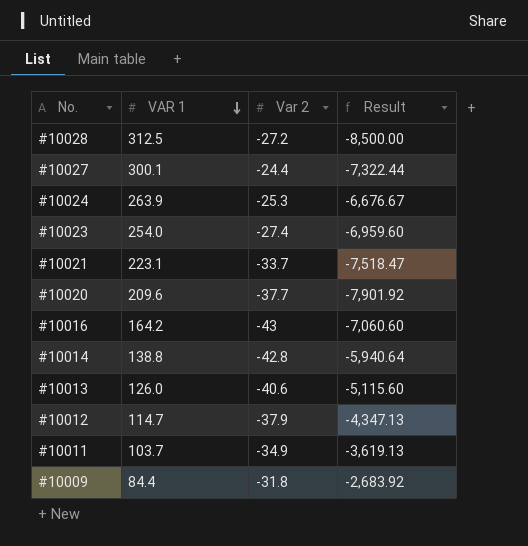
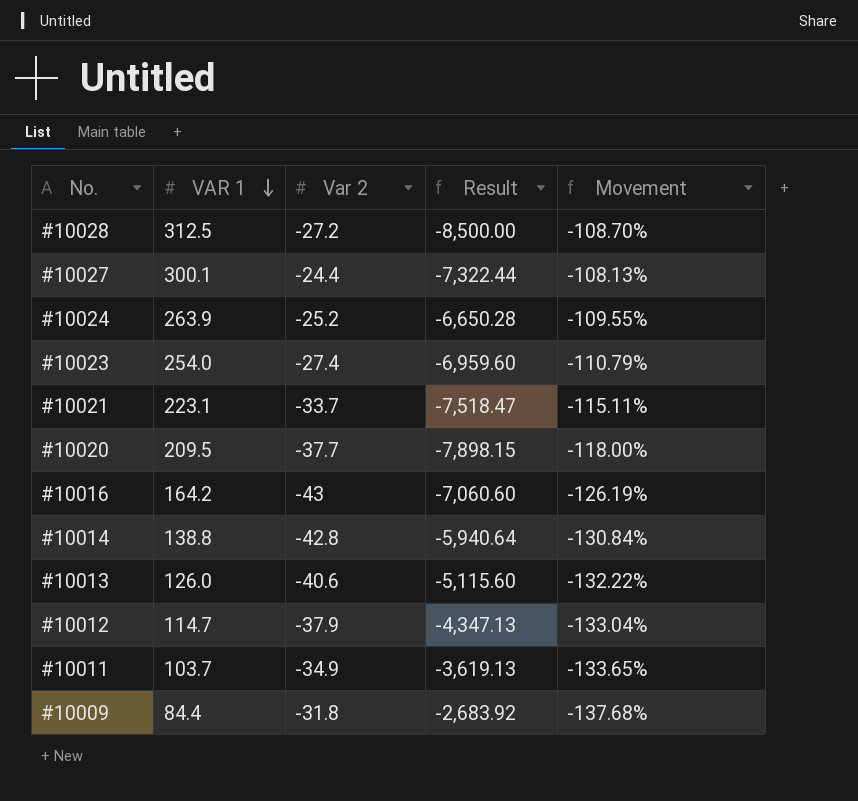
column Movement | formula: none -> ([Var 2] - [VAR 1]) / [VAR 1]
#10024 | Var 2: -25.3 -> -25.2
#10024 | Result: -6,676.67 -> -6,650.28
#10020 | VAR 1: 209.6 -> 209.5
#10020 | Result: -7,901.92 -> -7,898.15

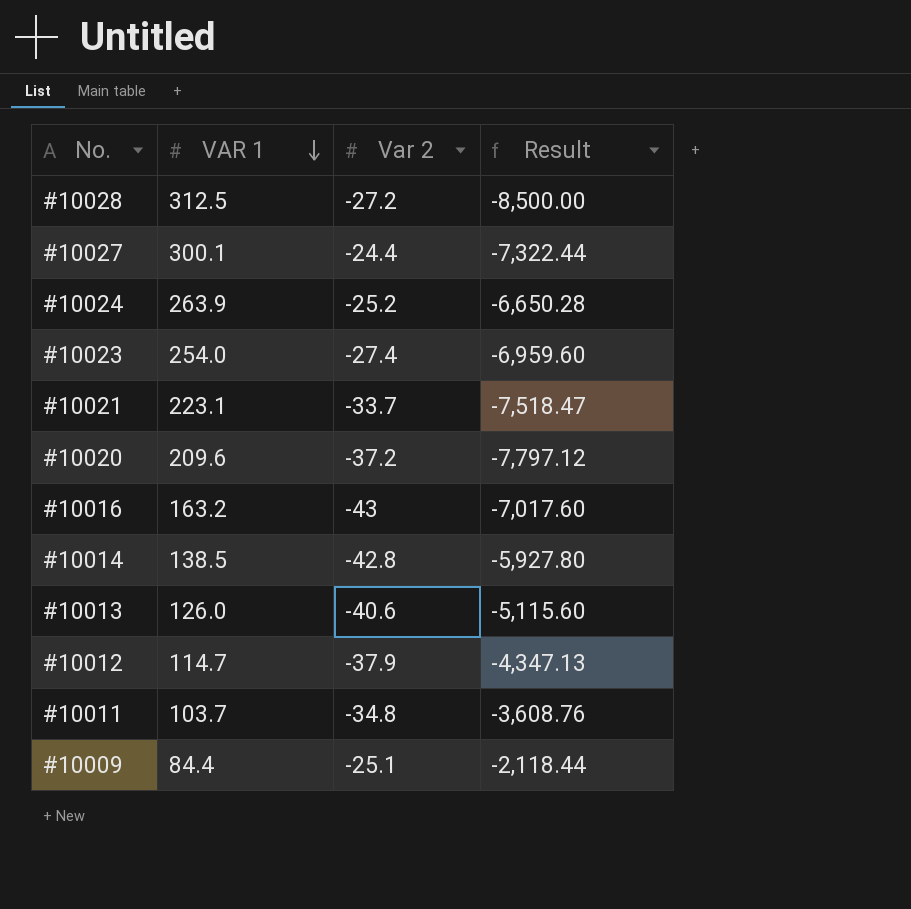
column Movement | formula: ([Var 2] - [VAR 1]) / [VAR 1] -> none
#10020 | VAR 1: 209.5 -> 209.6
#10020 | Var 2: -37.7 -> -37.2
#10020 | Result: -7,898.15 -> -7,797.12
#10016 | VAR 1: 164.2 -> 163.2
#10016 | Result: -7,060.60 -> -7,017.60
#10014 | VAR 1: 138.8 -> 138.5
#10014 | Result: -5,940.64 -> -5,927.80
#10011 | Var 2: -34.9 -> -34.8
#10011 | Result: -3,619.13 -> -3,608.76
#10009 | Var 2: -31.8 -> -25.1
#10009 | Result: -2,683.92 -> -2,118.44

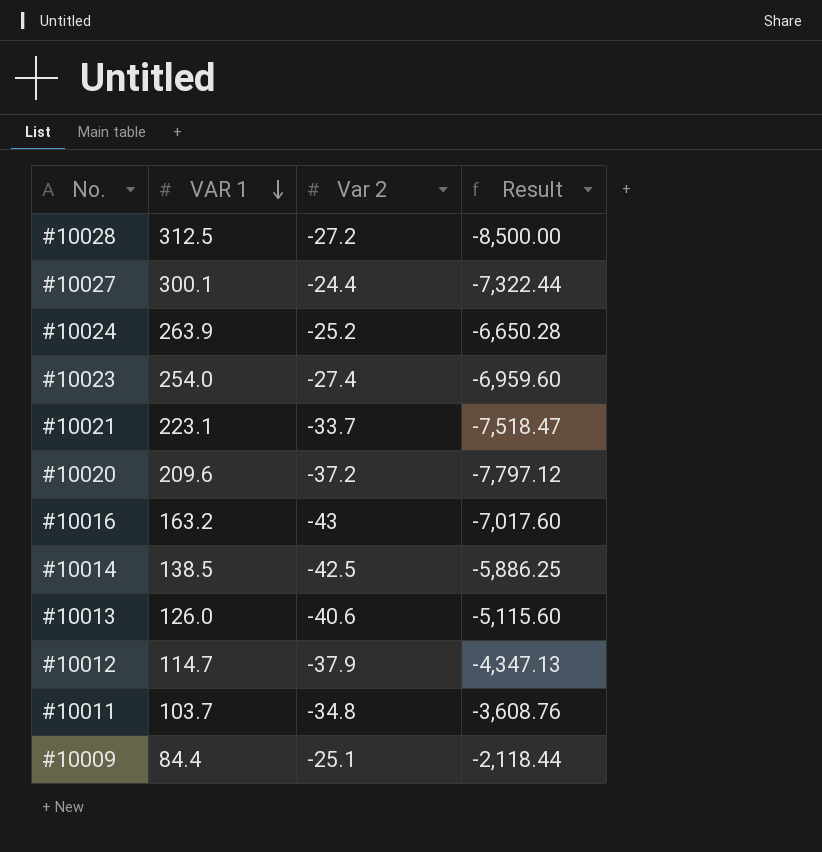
#10014 | Var 2: -42.8 -> -42.5
#10014 | Result: -5,927.80 -> -5,886.25

